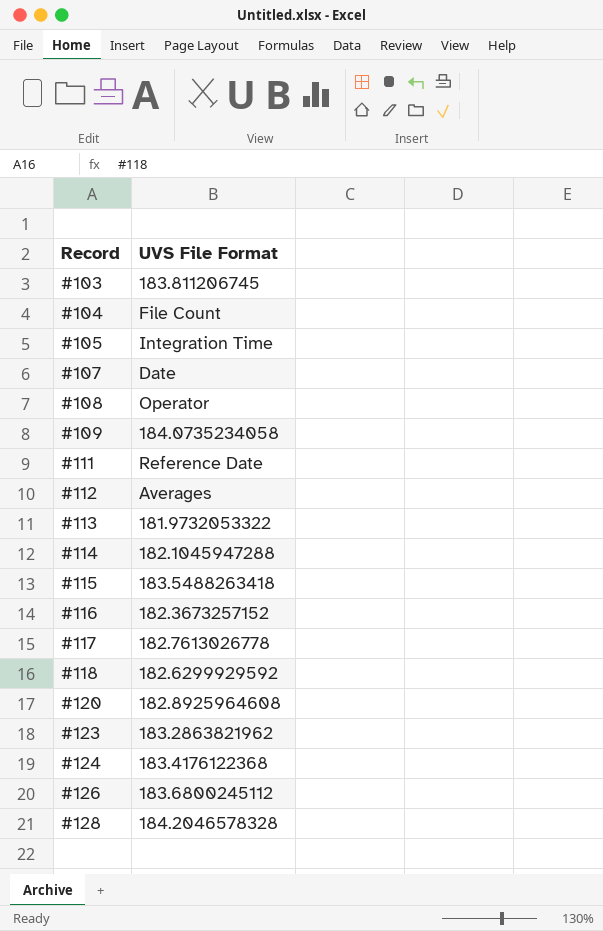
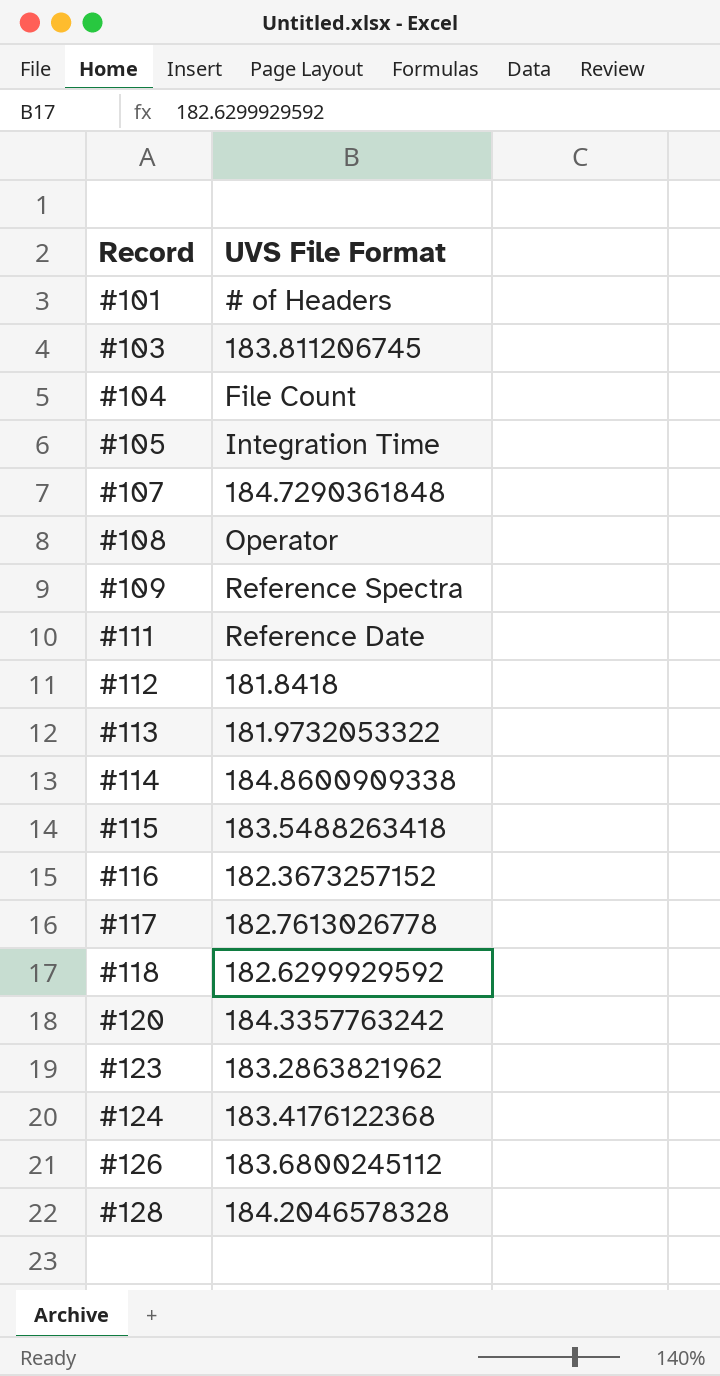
row #101: none -> # of Headers
#107 | UVS File Format: Date -> 184.7290361848
#109 | UVS File Format: 184.0735234058 -> Reference Spectra
#112 | UVS File Format: Averages -> 181.8418
#114 | UVS File Format: 182.1045947288 -> 184.8600909338
#120 | UVS File Format: 182.8925964608 -> 184.3357763242

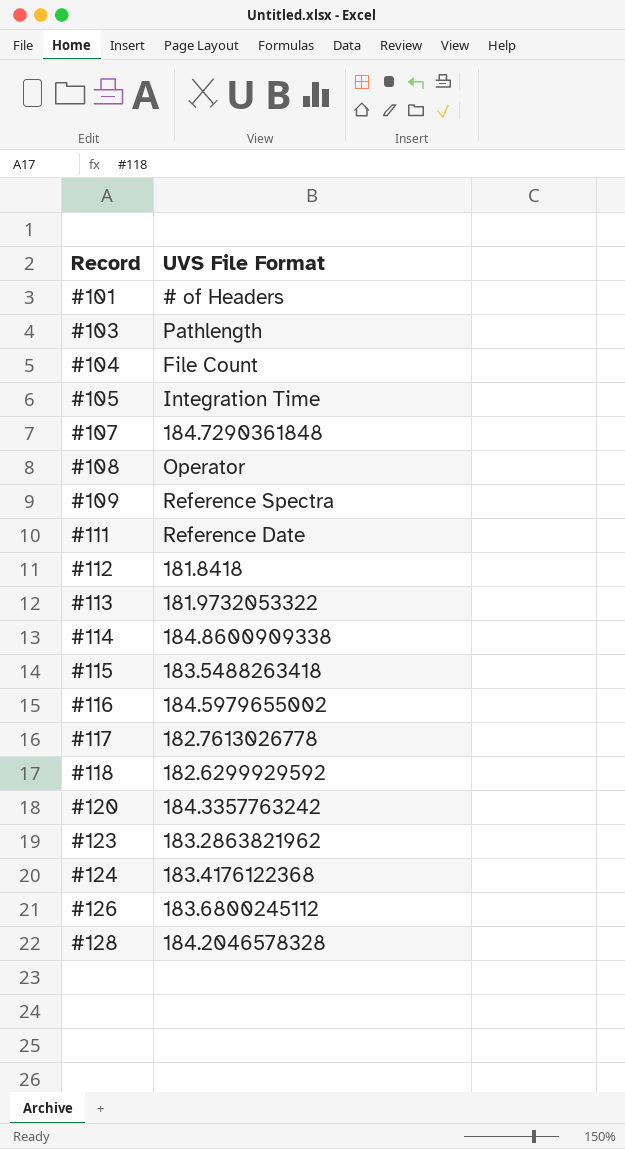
#103 | UVS File Format: 183.811206745 -> Pathlength
#116 | UVS File Format: 182.3673257152 -> 184.5979655002

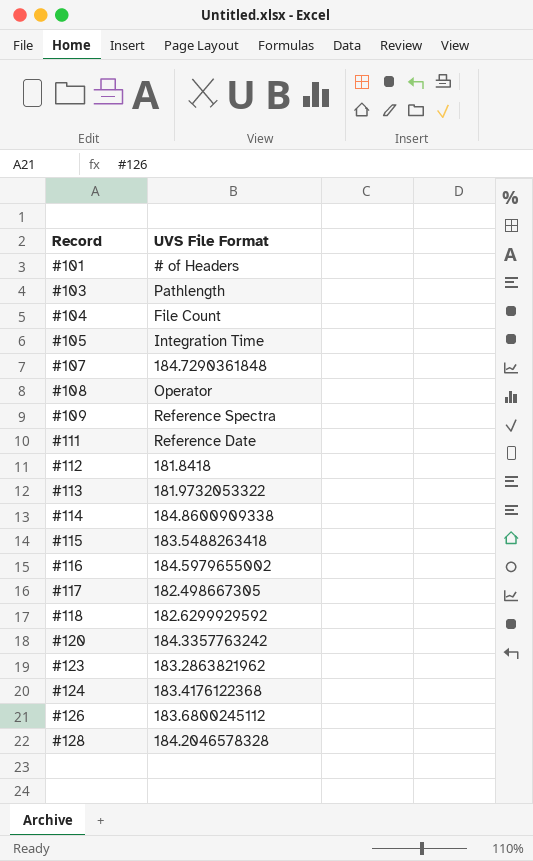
#117 | UVS File Format: 182.7613026778 -> 182.498667305

